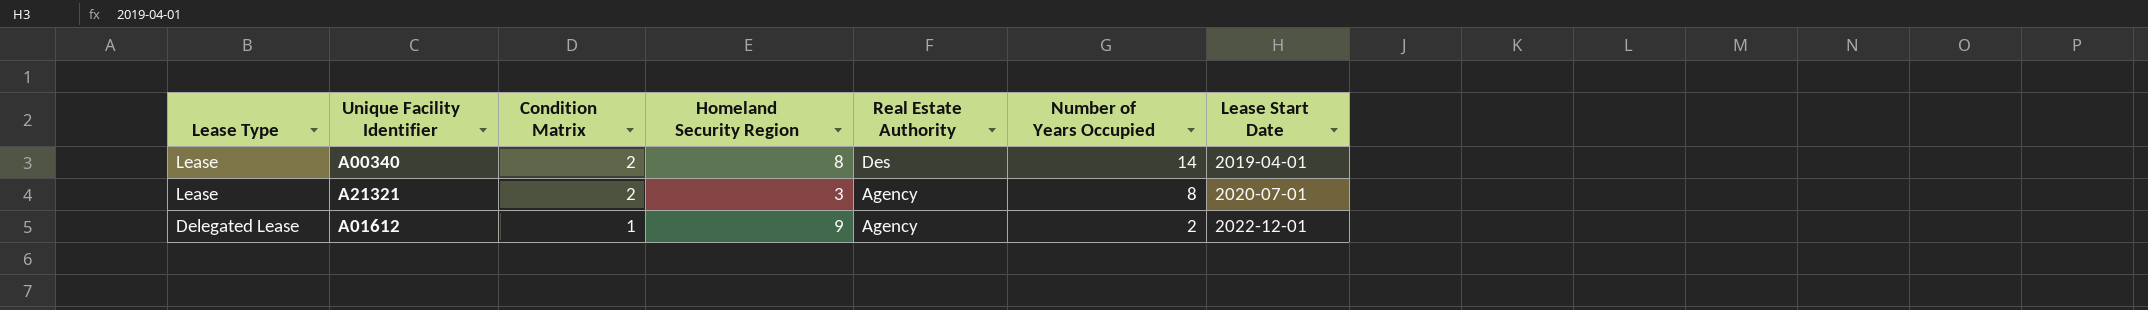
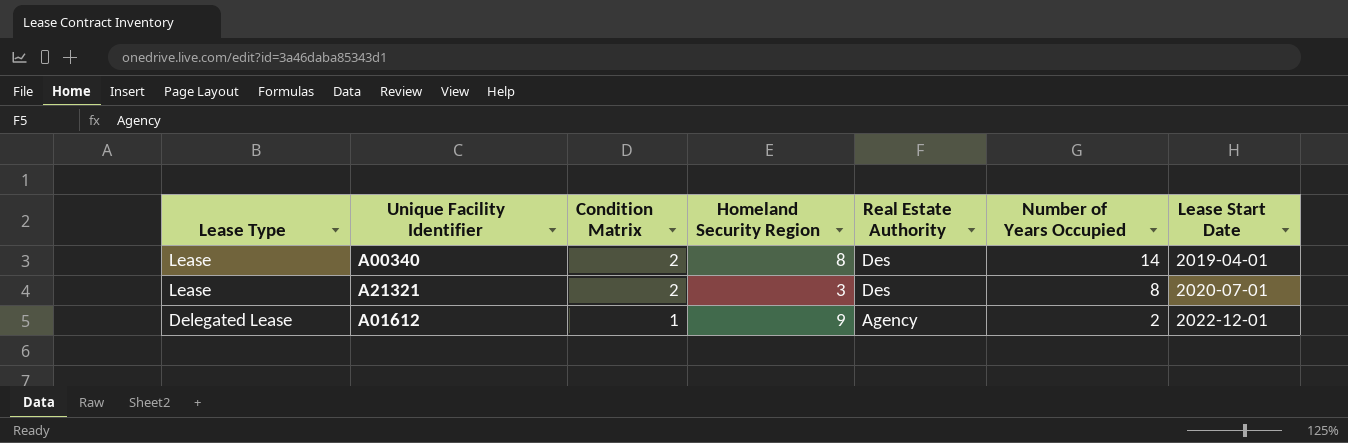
A21321 | Real Estate Authority: Agency -> Des

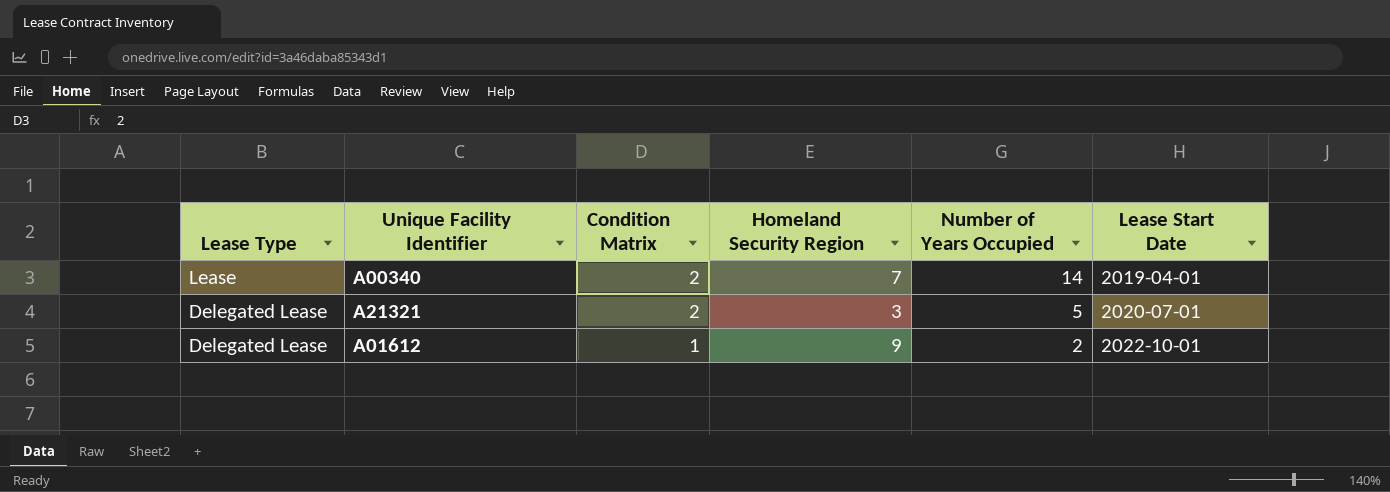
column Real Estate Authority | position: 5 -> none
A00340 | Homeland Security Region: 8 -> 7
A21321 | Lease Type: Lease -> Delegated Lease
A21321 | Number of Years Occupied: 8 -> 5
A01612 | Lease Start Date: 2022-12-01 -> 2022-10-01

